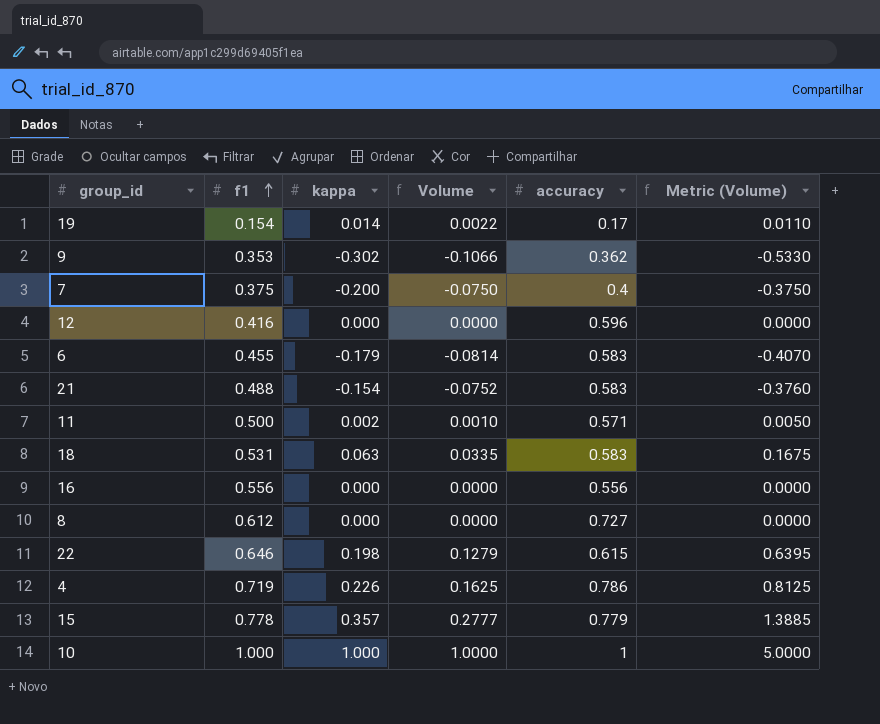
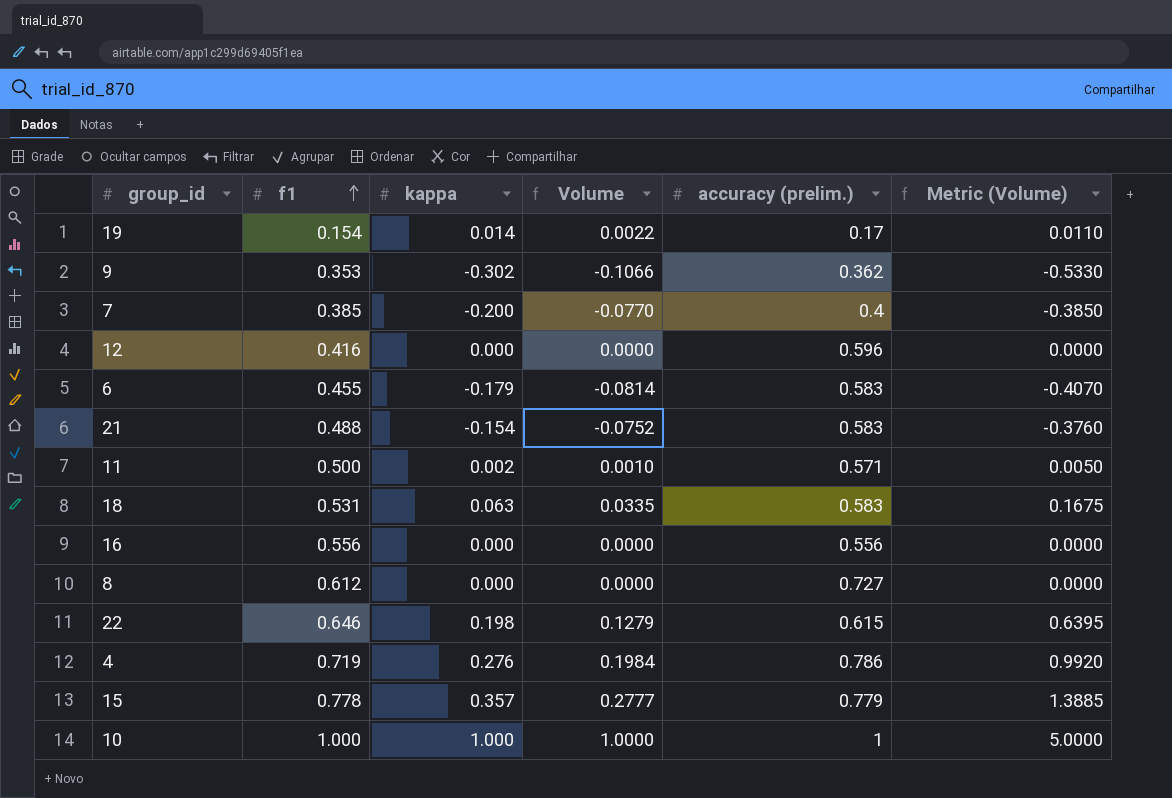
column name: accuracy -> accuracy (prelim.)
7 | f1: 0.375 -> 0.385
7 | Volume: -0.0750 -> -0.0770
7 | Metric (Volume): -0.3750 -> -0.3850
4 | kappa: 0.226 -> 0.276
4 | Volume: 0.1625 -> 0.1984
4 | Metric (Volume): 0.8125 -> 0.9920

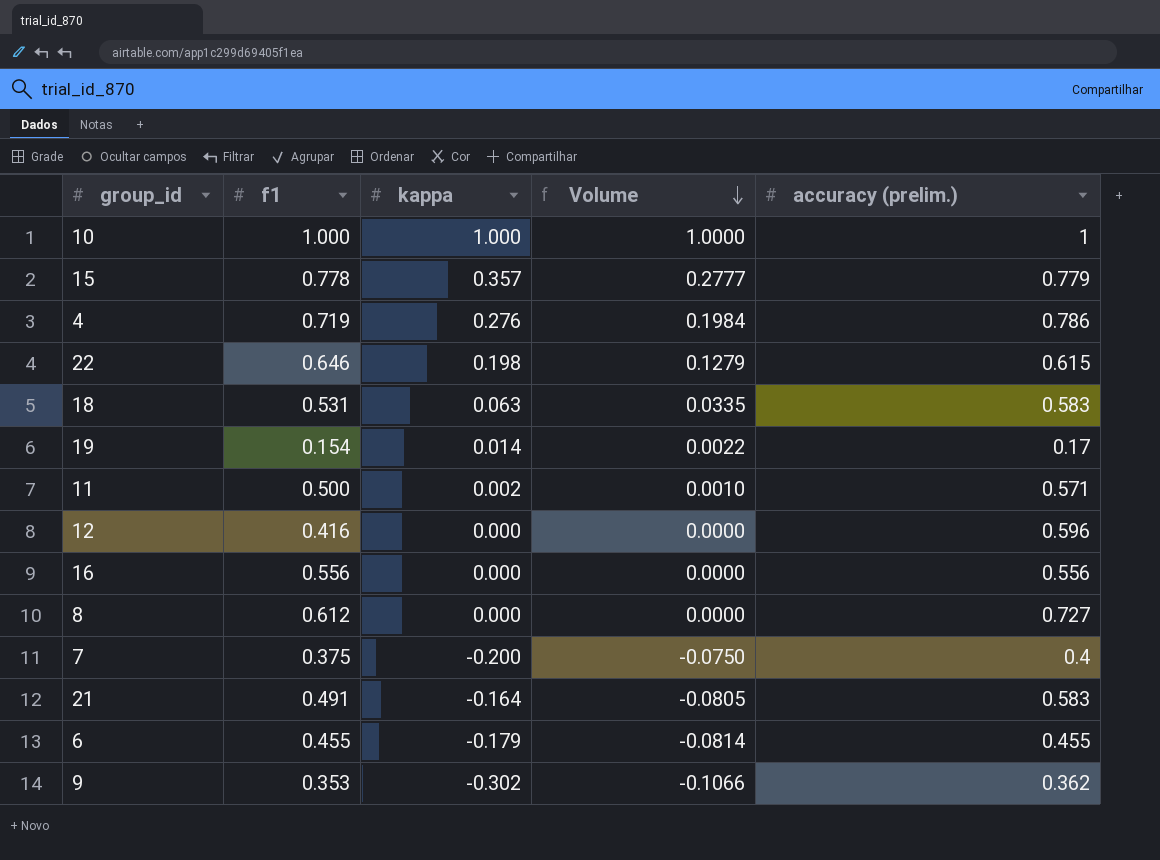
row order: f1 ascending -> Volume descending
column Metric (Volume) | formula: [Volume] * 5 -> none
7 | f1: 0.385 -> 0.375
7 | Volume: -0.0770 -> -0.0750
21 | f1: 0.488 -> 0.491
21 | kappa: -0.154 -> -0.164
21 | Volume: -0.0752 -> -0.0805
6 | accuracy (prelim.): 0.583 -> 0.455

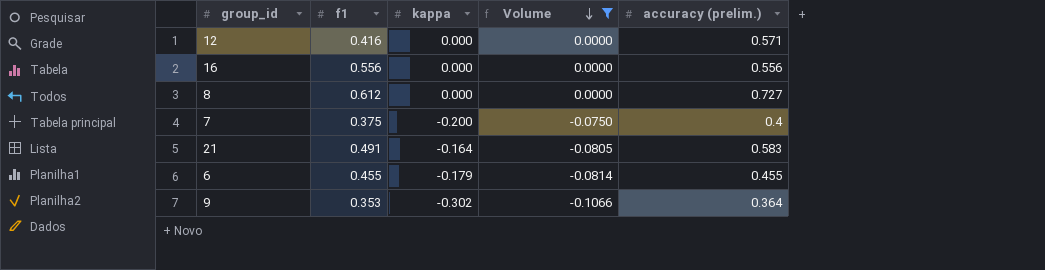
filter: none -> Volume <= 0.0000
12 | accuracy (prelim.): 0.596 -> 0.571
9 | accuracy (prelim.): 0.362 -> 0.364

